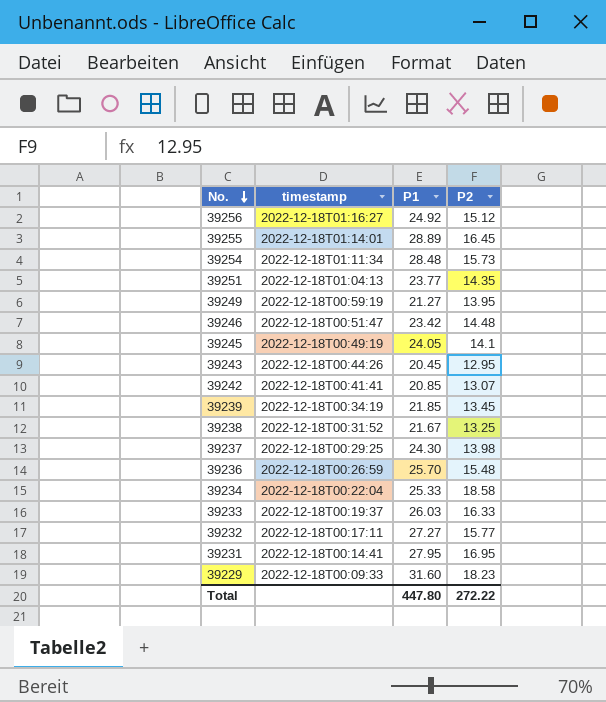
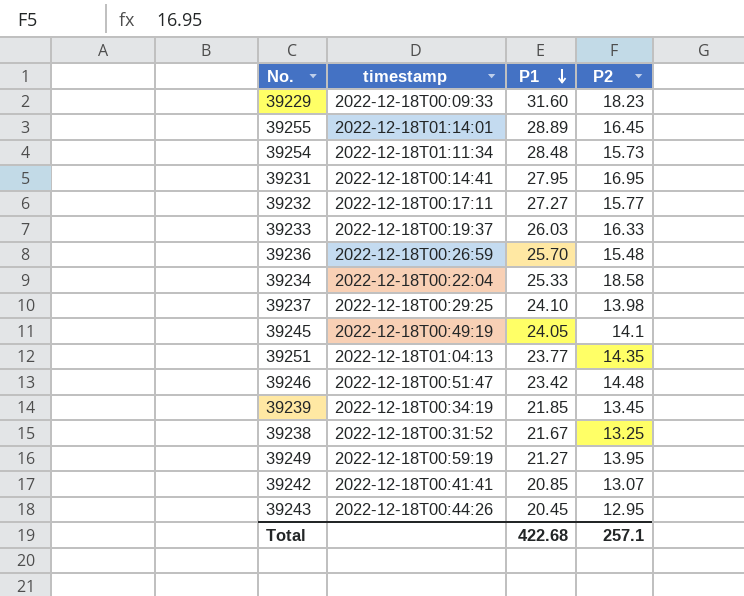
row order: No. descending -> P1 descending
row 39256: 2022-12-18T01:16:27 | 24.92 | 15.12 -> none
39237 | P1: 24.30 -> 24.10
Total | P1: 447.80 -> 422.68
Total | P2: 272.22 -> 257.1

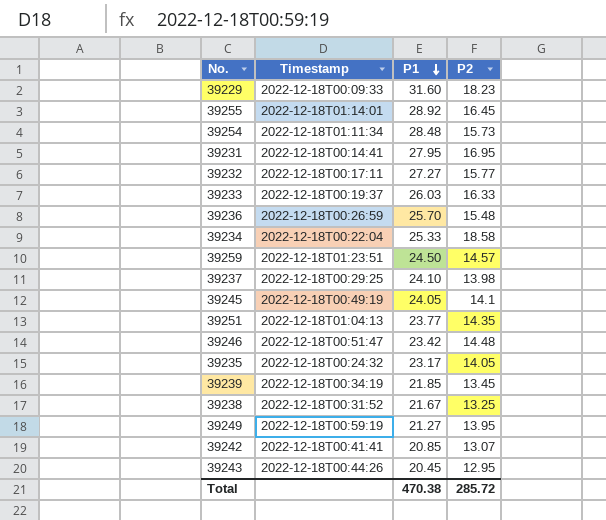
column name: timestamp -> Timestamp
39255 | P1: 28.89 -> 28.92
row 39259: none -> 2022-12-18T01:23:51 | 24.50 | 14.57
row 39235: none -> 2022-12-18T00:24:32 | 23.17 | 14.05
Total | P1: 422.68 -> 470.38
Total | P2: 257.1 -> 285.72

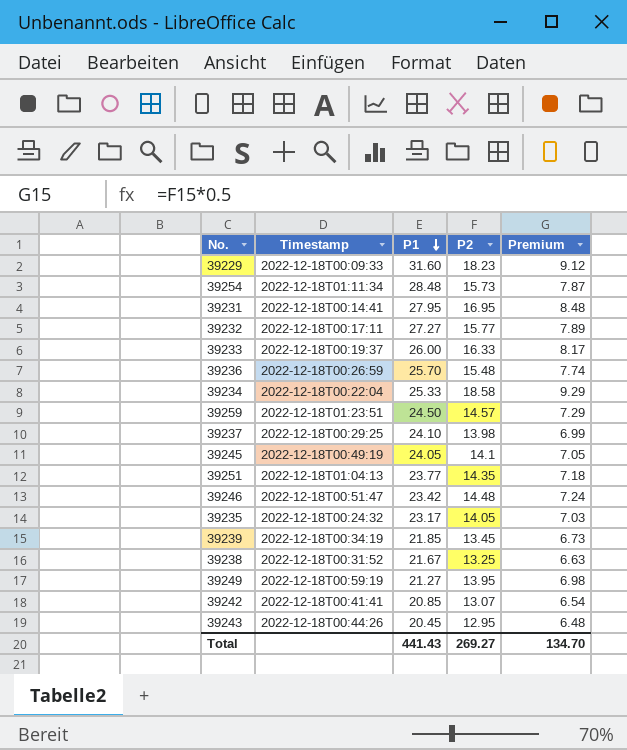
column Premium | formula: none -> [P2] * 0.5
row 39255: 2022-12-18T01:14:01 | 28.92 | 16.45 -> none
39233 | P1: 26.03 -> 26.00
Total | P1: 470.38 -> 441.43
Total | P2: 285.72 -> 269.27

